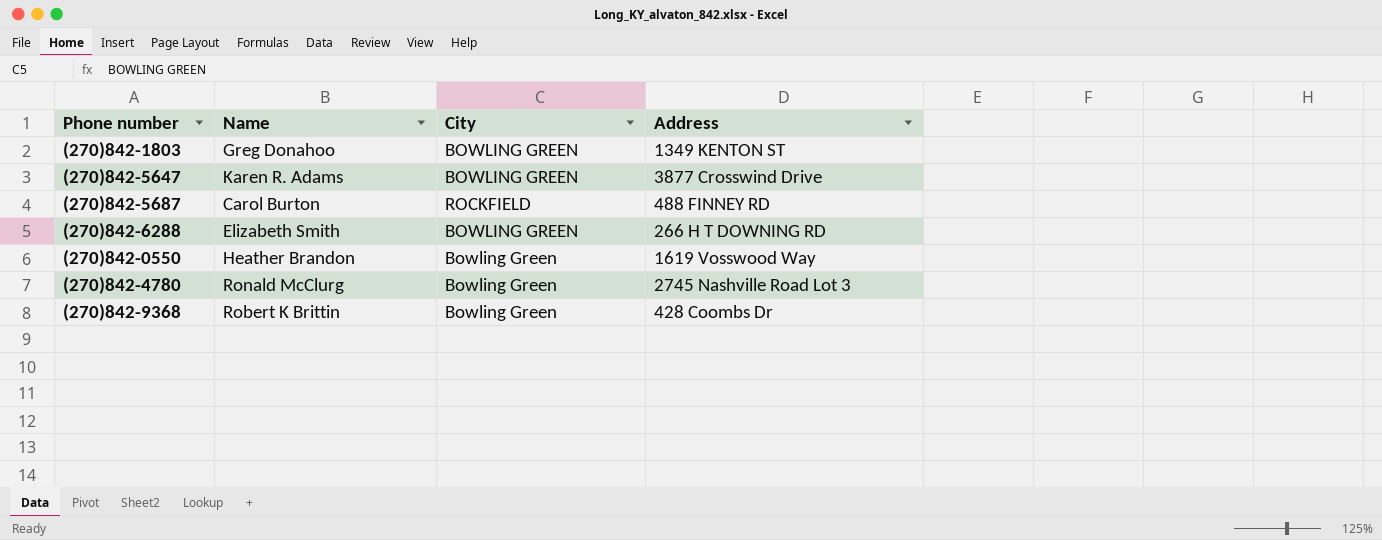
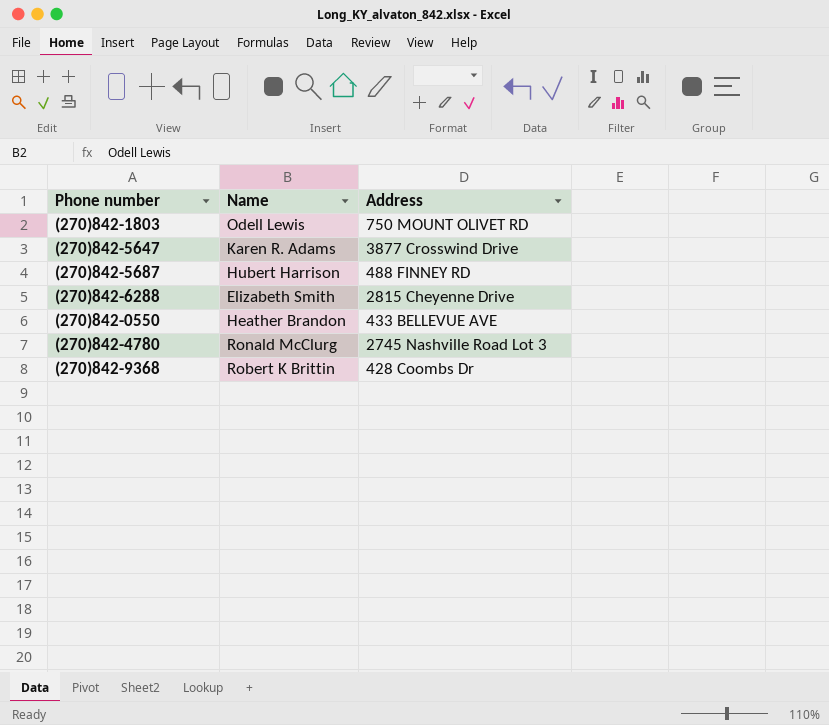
column City | position: 3 -> none
(270)842-1803 | Name: Greg Donahoo -> Odell Lewis
(270)842-1803 | Address: 1349 KENTON ST -> 750 MOUNT OLIVET RD
(270)842-5687 | Name: Carol Burton -> Hubert Harrison
(270)842-6288 | Address: 266 H T DOWNING RD -> 2815 Cheyenne Drive
(270)842-0550 | Address: 1619 Vosswood Way -> 433 BELLEVUE AVE

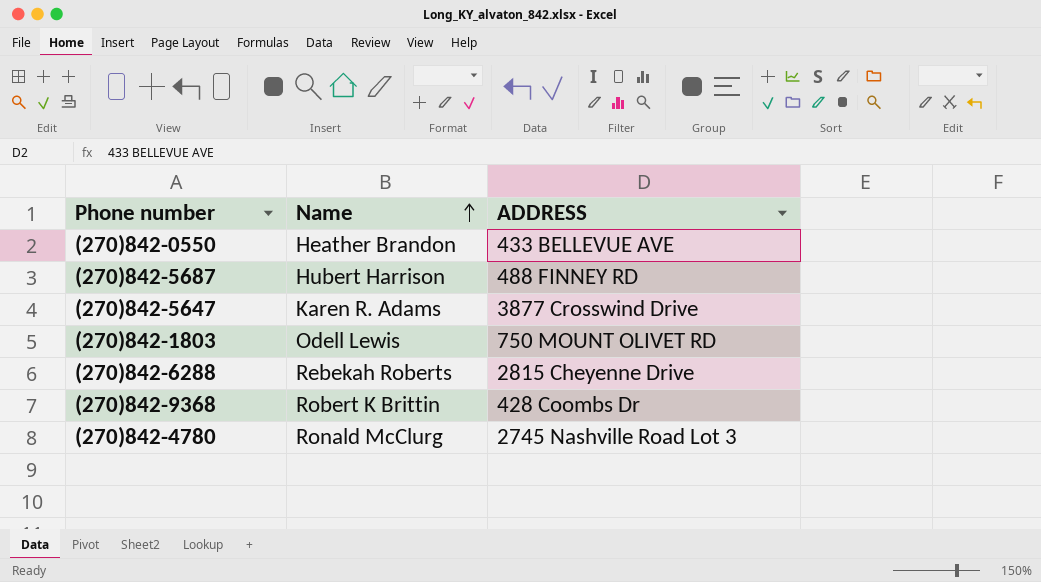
row order: none -> Name ascending
column name: Address -> ADDRESS
(270)842-6288 | Name: Elizabeth Smith -> Rebekah Roberts

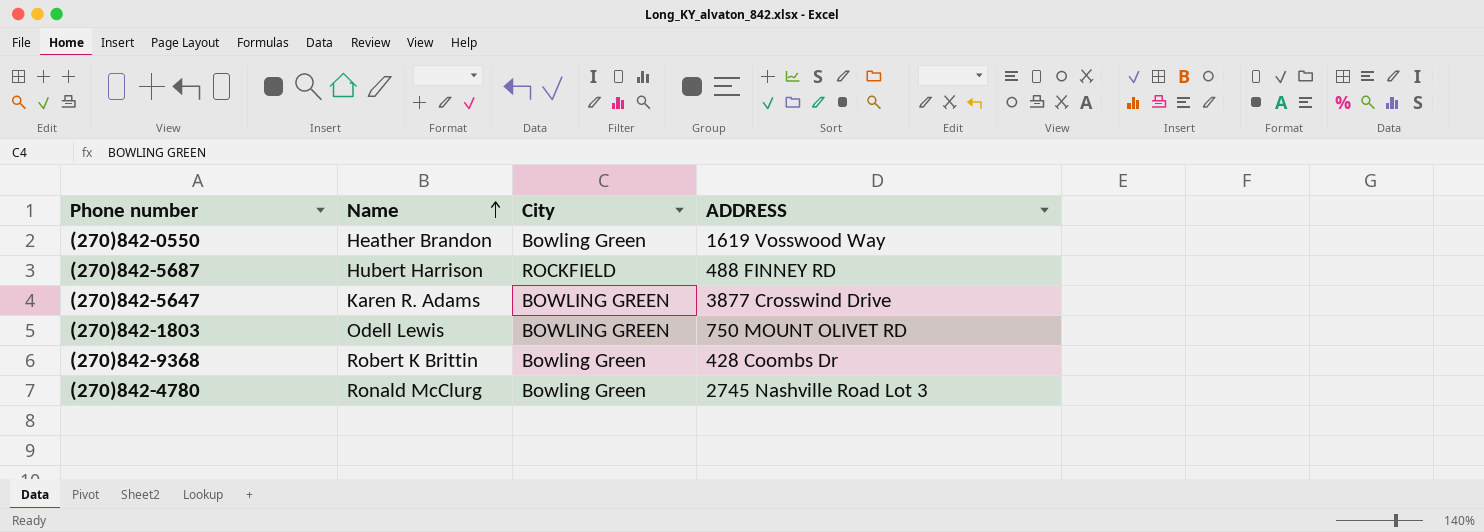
column City | position: none -> 3
row (270)842-6288: Rebekah Roberts | 2815 Cheyenne Drive -> none
(270)842-0550 | ADDRESS: 433 BELLEVUE AVE -> 1619 Vosswood Way

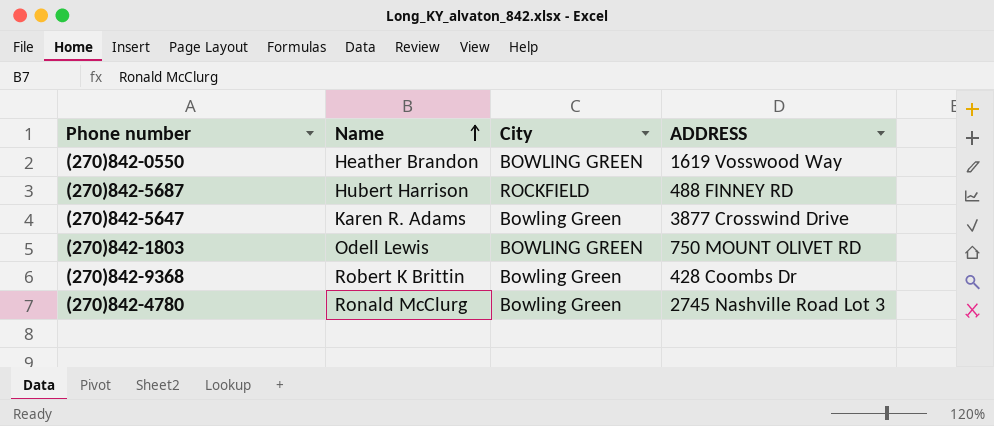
(270)842-0550 | City: Bowling Green -> BOWLING GREEN
(270)842-5647 | City: BOWLING GREEN -> Bowling Green

